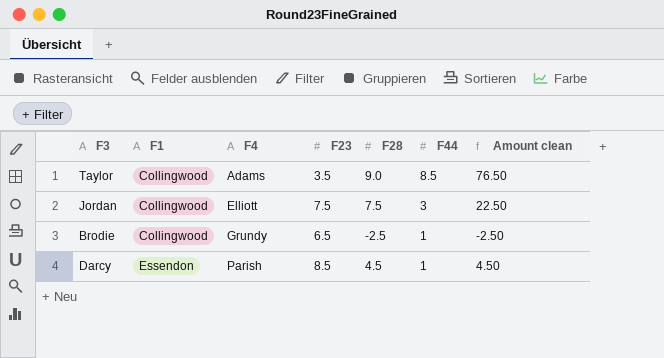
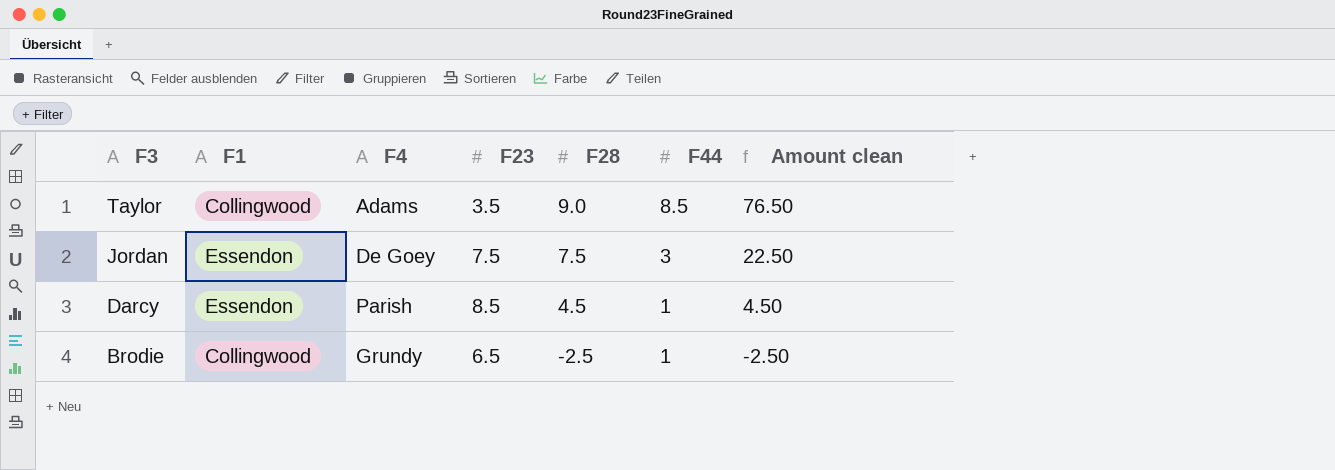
row order: F1 ascending -> F3 descending
Jordan | F1: Collingwood -> Essendon
Jordan | F4: Elliott -> De Goey

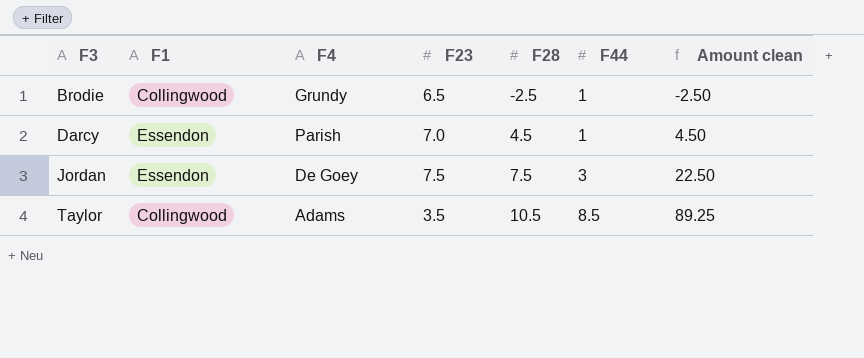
row order: F3 descending -> F3 ascending
Darcy | F23: 8.5 -> 7.0
Taylor | F28: 9.0 -> 10.5
Taylor | Amount clean: 76.50 -> 89.25

